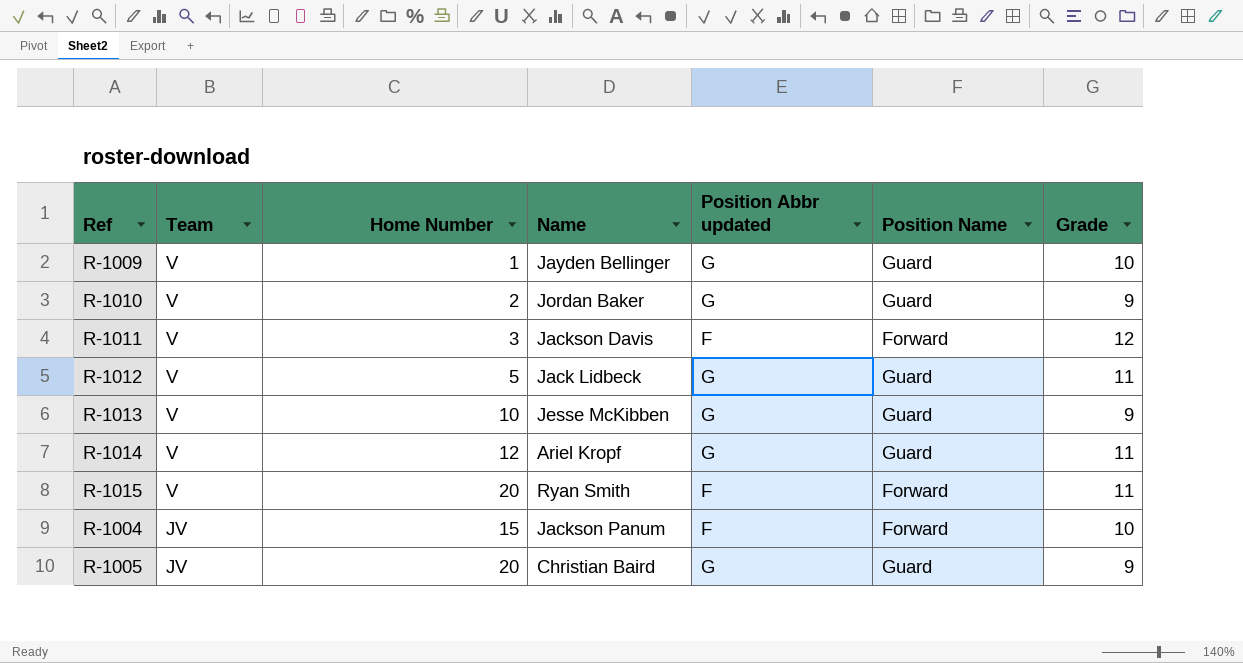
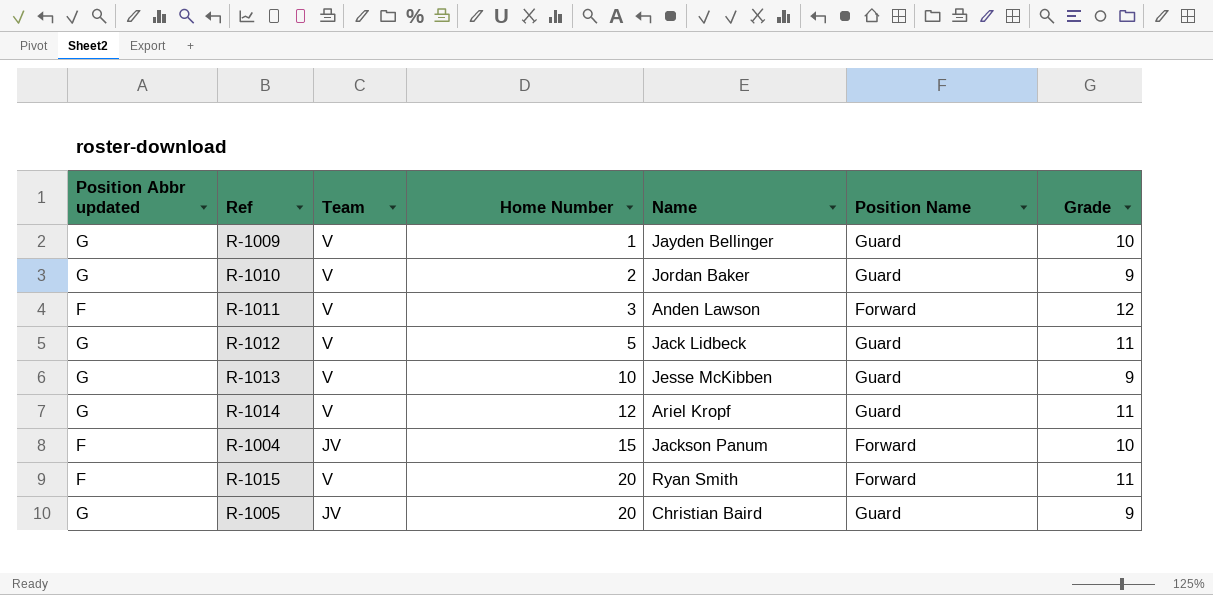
row order: Team descending -> Home Number ascending
column Position Abbr updated | position: 5 -> 1
R-1011 | Name: Jackson Davis -> Anden Lawson

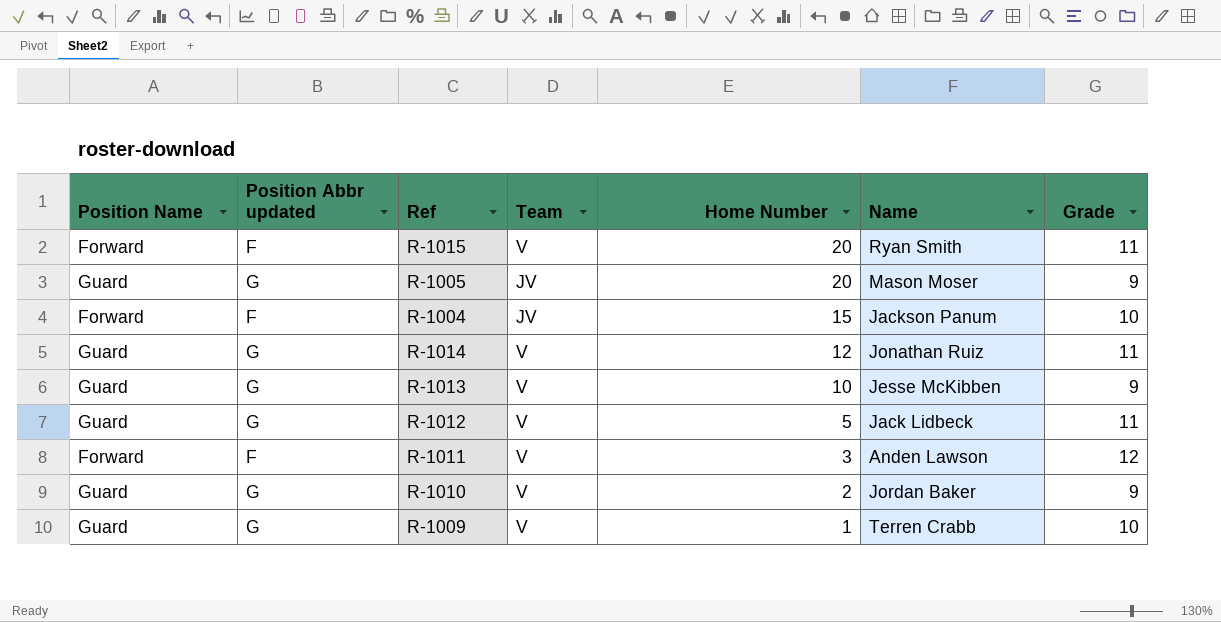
row order: Home Number ascending -> Home Number descending
column Position Name | position: 6 -> 1
R-1005 | Name: Christian Baird -> Mason Moser
R-1014 | Name: Ariel Kropf -> Jonathan Ruiz
R-1009 | Name: Jayden Bellinger -> Terren Crabb

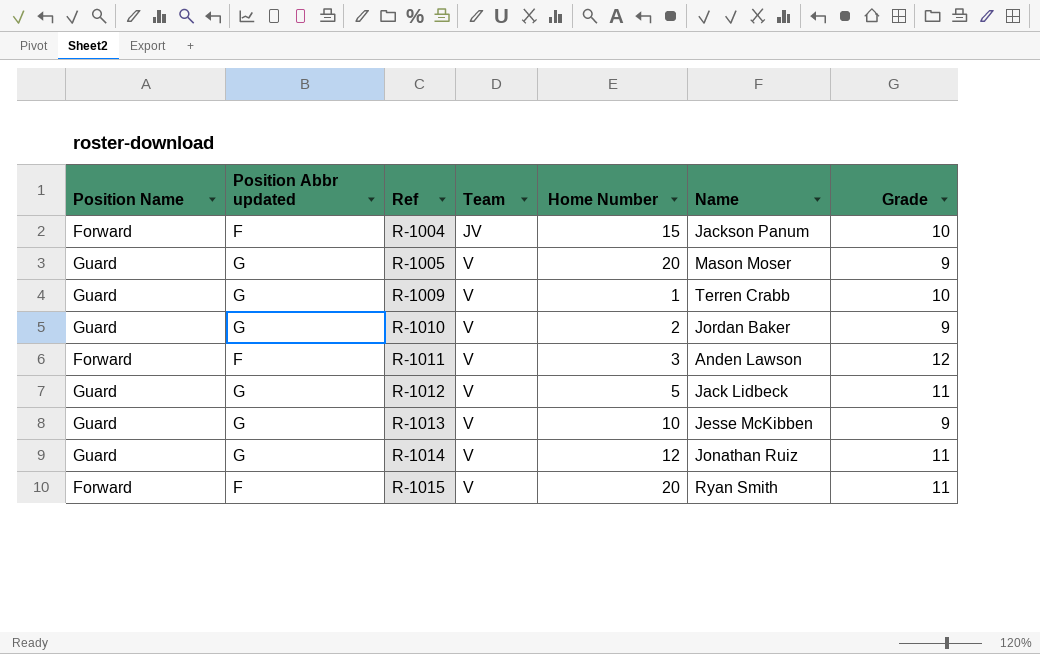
row order: Home Number descending -> Ref ascending
R-1005 | Team: JV -> V

